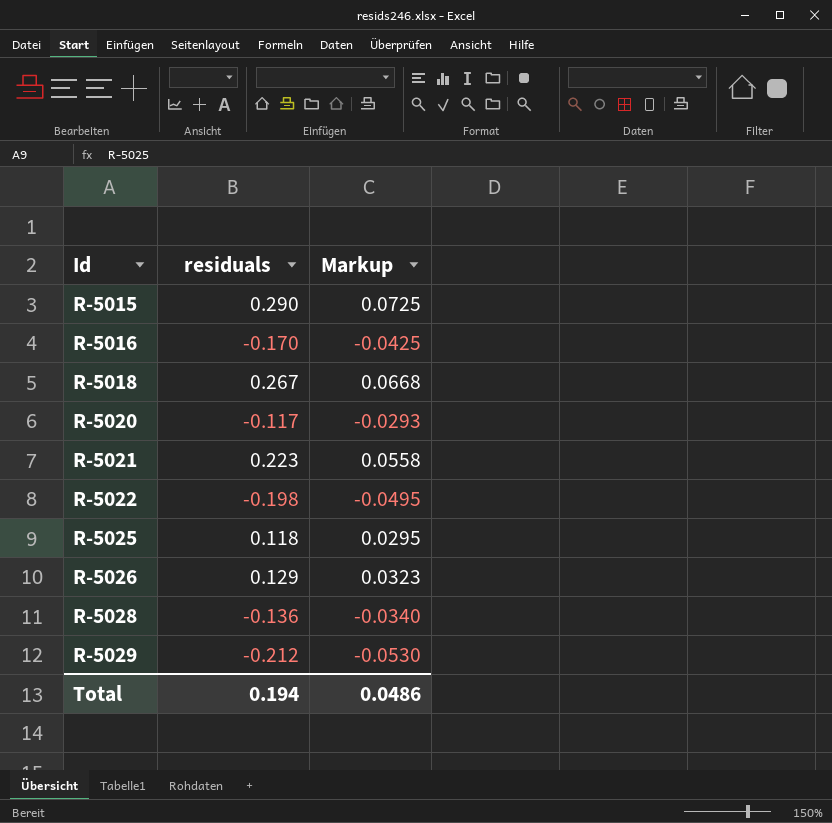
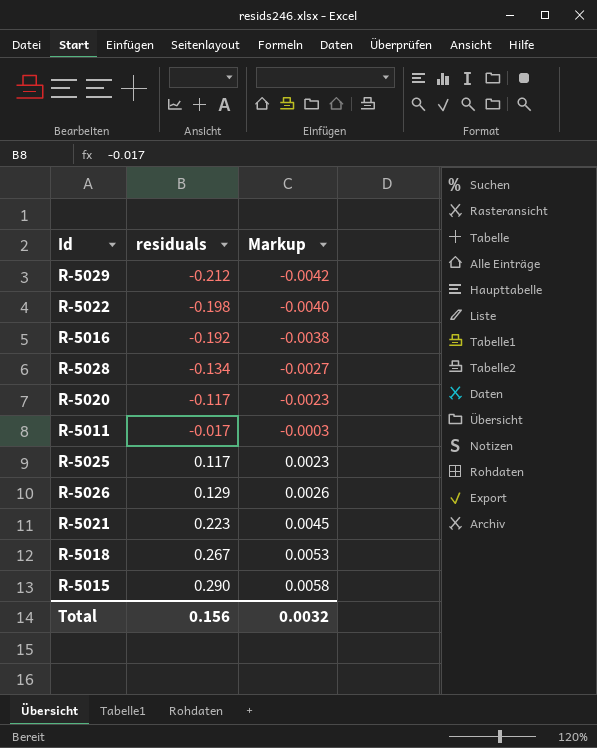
row order: Id ascending -> residuals ascending
column Markup | formula: [residuals] * 0.25 -> [residuals] * 0.02
R-5016 | residuals: -0.170 -> -0.192
R-5028 | residuals: -0.136 -> -0.134
row R-5011: none -> -0.017 | -0.0003
R-5025 | residuals: 0.118 -> 0.117
Total | residuals: 0.194 -> 0.156
Total | Markup: 0.0486 -> 0.0032

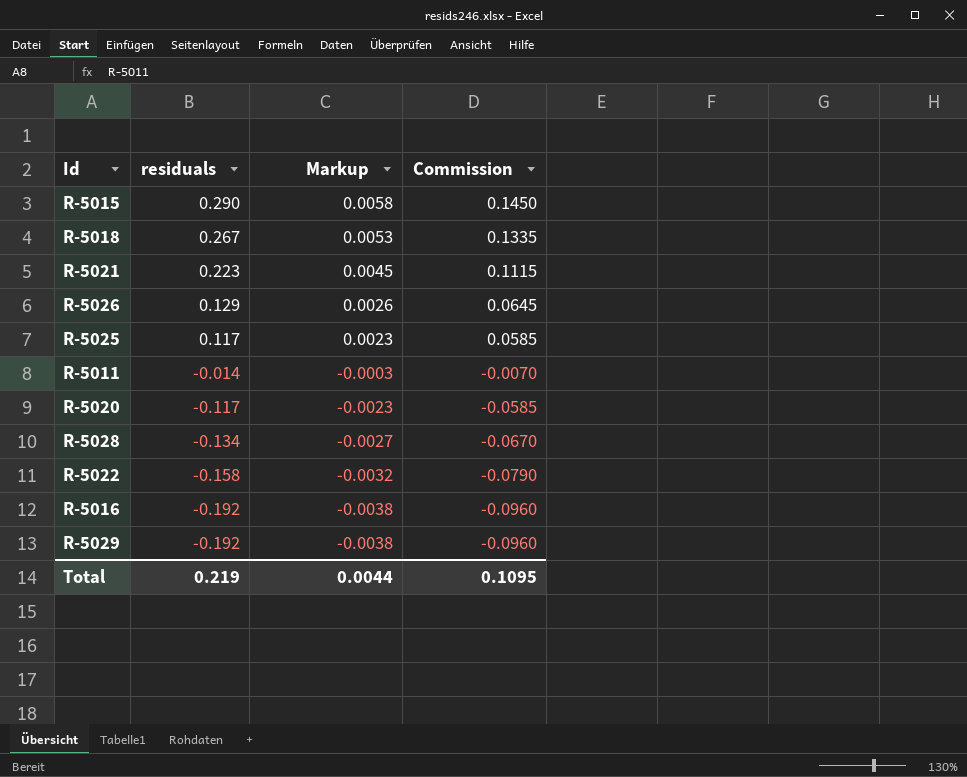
row order: residuals ascending -> residuals descending
column Commission | formula: none -> [residuals] * 0.5
R-5011 | residuals: -0.017 -> -0.014
R-5022 | residuals: -0.198 -> -0.158
R-5022 | Markup: -0.0040 -> -0.0032
R-5029 | residuals: -0.212 -> -0.192
R-5029 | Markup: -0.0042 -> -0.0038
Total | residuals: 0.156 -> 0.219
Total | Markup: 0.0032 -> 0.0044

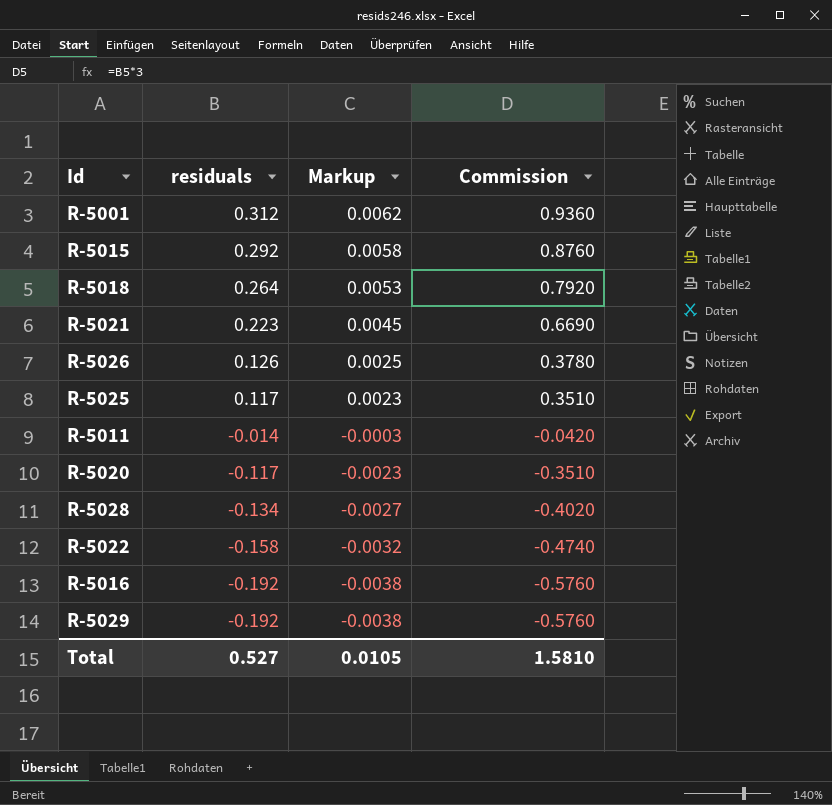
column Commission | formula: [residuals] * 0.5 -> [residuals] * 3
row R-5001: none -> 0.312 | 0.0062 | 0.9360
R-5015 | residuals: 0.290 -> 0.292
R-5018 | residuals: 0.267 -> 0.264
R-5026 | residuals: 0.129 -> 0.126
R-5026 | Markup: 0.0026 -> 0.0025
Total | residuals: 0.219 -> 0.527
Total | Markup: 0.0044 -> 0.0105
Total | Commission: 0.1095 -> 1.5810

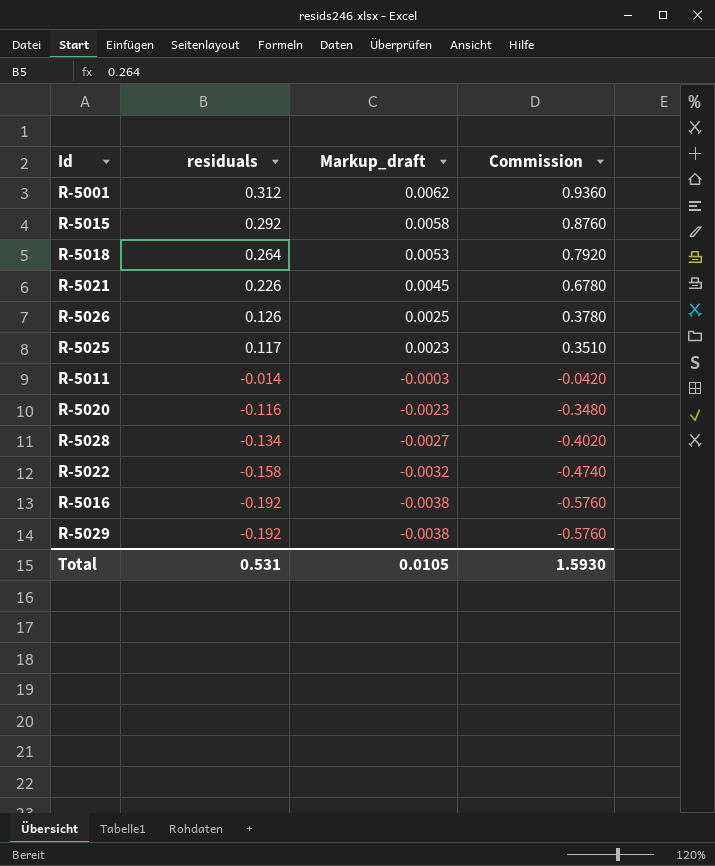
column name: Markup -> Markup_draft
R-5021 | residuals: 0.223 -> 0.226
R-5021 | Commission: 0.6690 -> 0.6780
R-5020 | residuals: -0.117 -> -0.116
R-5020 | Commission: -0.3510 -> -0.3480
Total | residuals: 0.527 -> 0.531
Total | Commission: 1.5810 -> 1.5930

